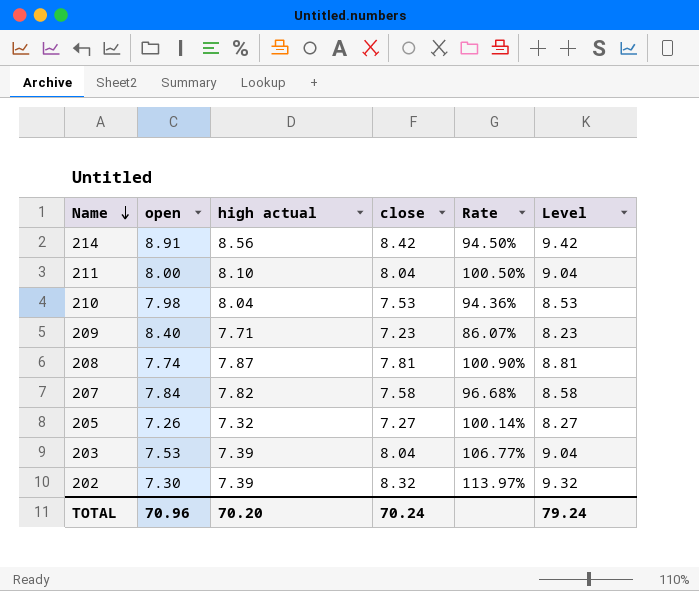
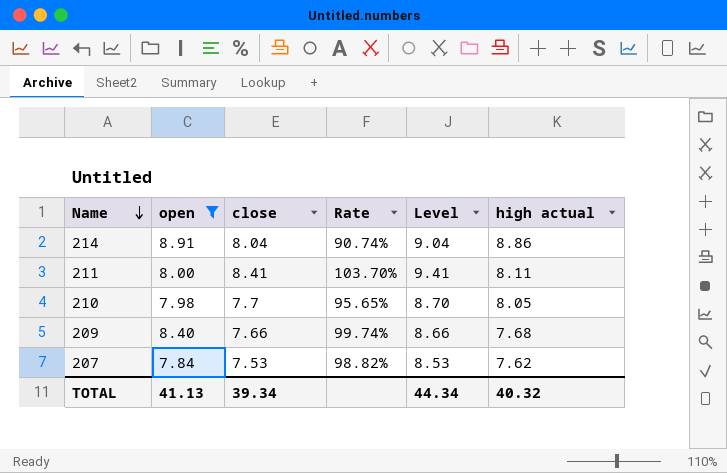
filter: none -> open >= 7.84
column Rate | formula: [close] / [open] -> [close] / [high actual]
column high actual | position: 3 -> 6
214 | close: 8.42 -> 8.04
214 | Level: 9.42 -> 9.04
214 | high actual: 8.56 -> 8.86
211 | close: 8.04 -> 8.41
211 | Level: 9.04 -> 9.41
211 | high actual: 8.10 -> 8.11
210 | close: 7.53 -> 7.7
210 | Level: 8.53 -> 8.70
210 | high actual: 8.04 -> 8.05
209 | close: 7.23 -> 7.66
209 | Level: 8.23 -> 8.66
209 | high actual: 7.71 -> 7.68
207 | close: 7.58 -> 7.53
207 | Level: 8.58 -> 8.53
207 | high actual: 7.82 -> 7.62
TOTAL | open: 70.96 -> 41.13
TOTAL | close: 70.24 -> 39.34
TOTAL | Level: 79.24 -> 44.34
TOTAL | high actual: 70.20 -> 40.32

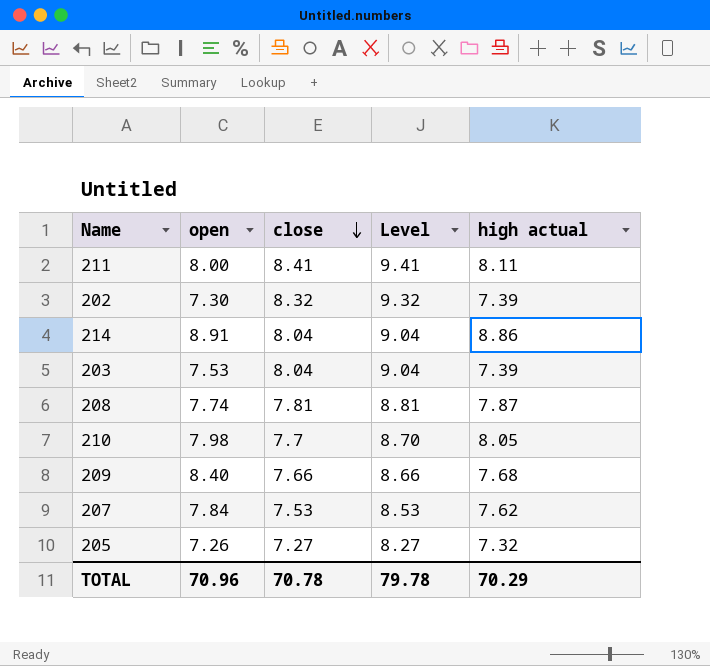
filter: open >= 7.84 -> none
row order: Name descending -> close descending
column Rate | formula: [close] / [high actual] -> none
TOTAL | open: 41.13 -> 70.96
TOTAL | close: 39.34 -> 70.78
TOTAL | Level: 44.34 -> 79.78
TOTAL | high actual: 40.32 -> 70.29

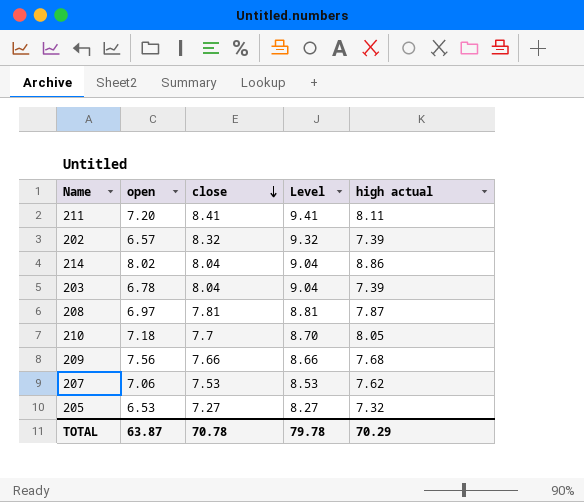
211 | open: 8.00 -> 7.20
202 | open: 7.30 -> 6.57
214 | open: 8.91 -> 8.02
203 | open: 7.53 -> 6.78
208 | open: 7.74 -> 6.97
210 | open: 7.98 -> 7.18
209 | open: 8.40 -> 7.56
207 | open: 7.84 -> 7.06
205 | open: 7.26 -> 6.53
TOTAL | open: 70.96 -> 63.87

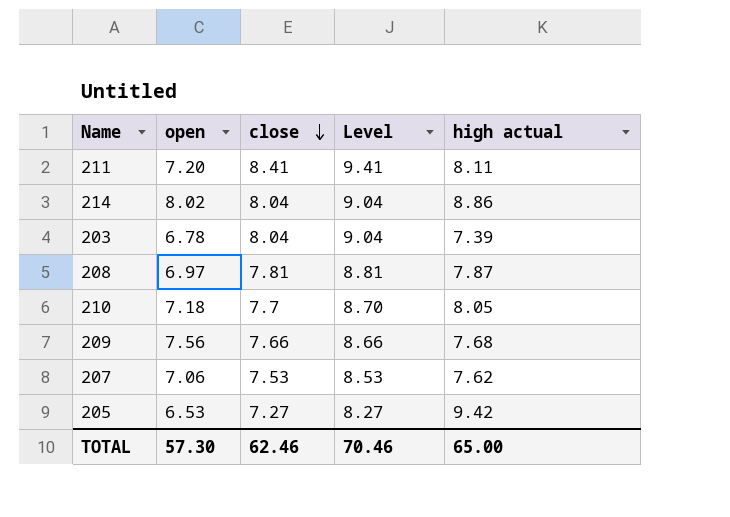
row 202: 6.57 | 8.32 | 9.32 | 7.39 -> none
205 | high actual: 7.32 -> 9.42
TOTAL | open: 63.87 -> 57.30
TOTAL | close: 70.78 -> 62.46
TOTAL | Level: 79.78 -> 70.46
TOTAL | high actual: 70.29 -> 65.00

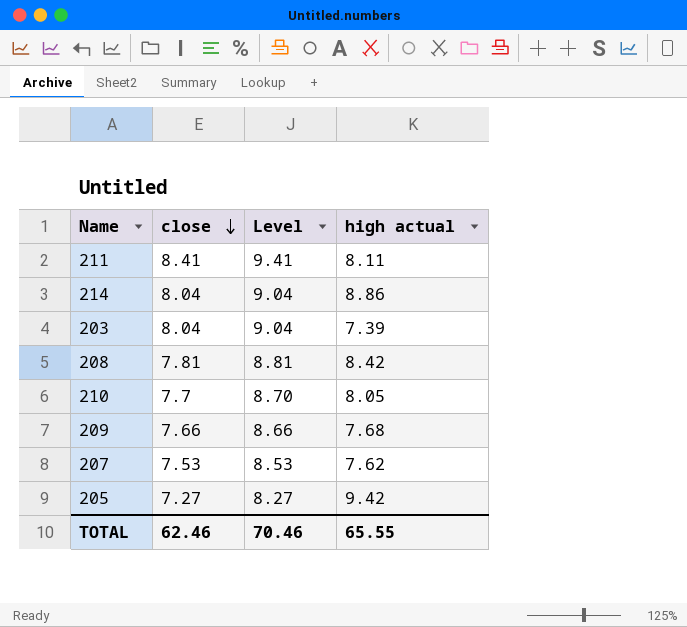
column open | position: 2 -> none
208 | high actual: 7.87 -> 8.42
TOTAL | high actual: 65.00 -> 65.55

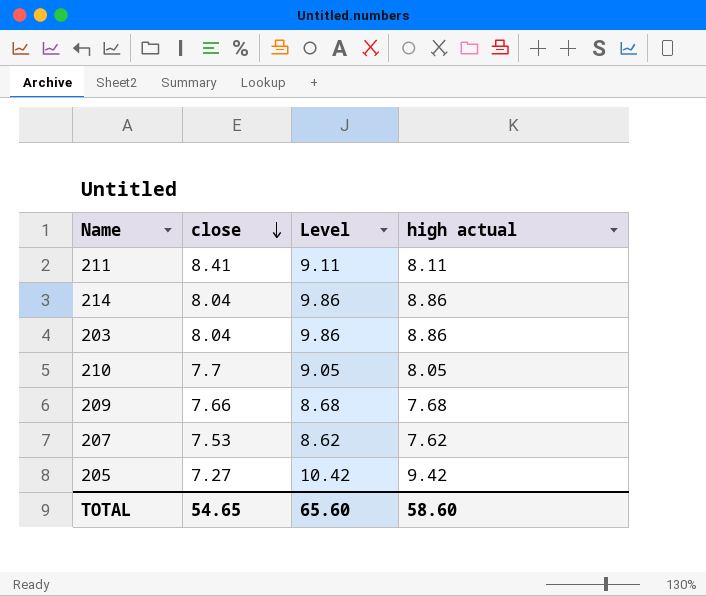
column Level | formula: [close] + 1 -> [high actual] + 1
row 208: 7.81 | 8.81 | 8.42 -> none
203 | high actual: 7.39 -> 8.86
TOTAL | close: 62.46 -> 54.65
TOTAL | Level: 70.46 -> 65.60
TOTAL | high actual: 65.55 -> 58.60

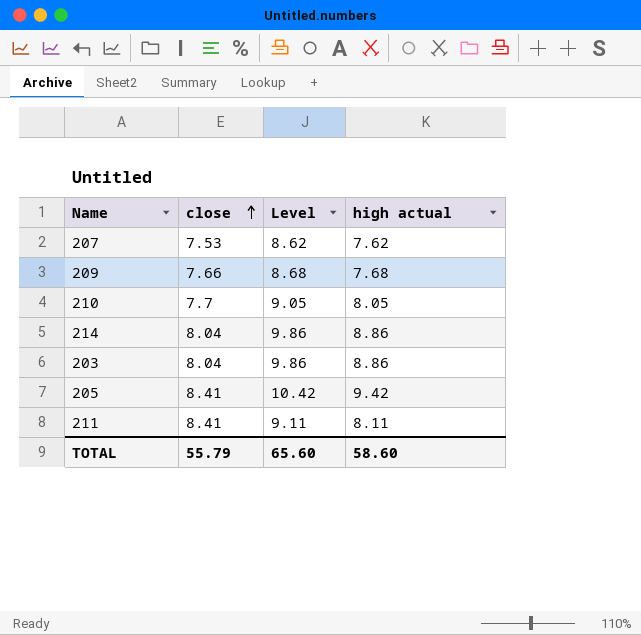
row order: close descending -> close ascending
205 | close: 7.27 -> 8.41
TOTAL | close: 54.65 -> 55.79

